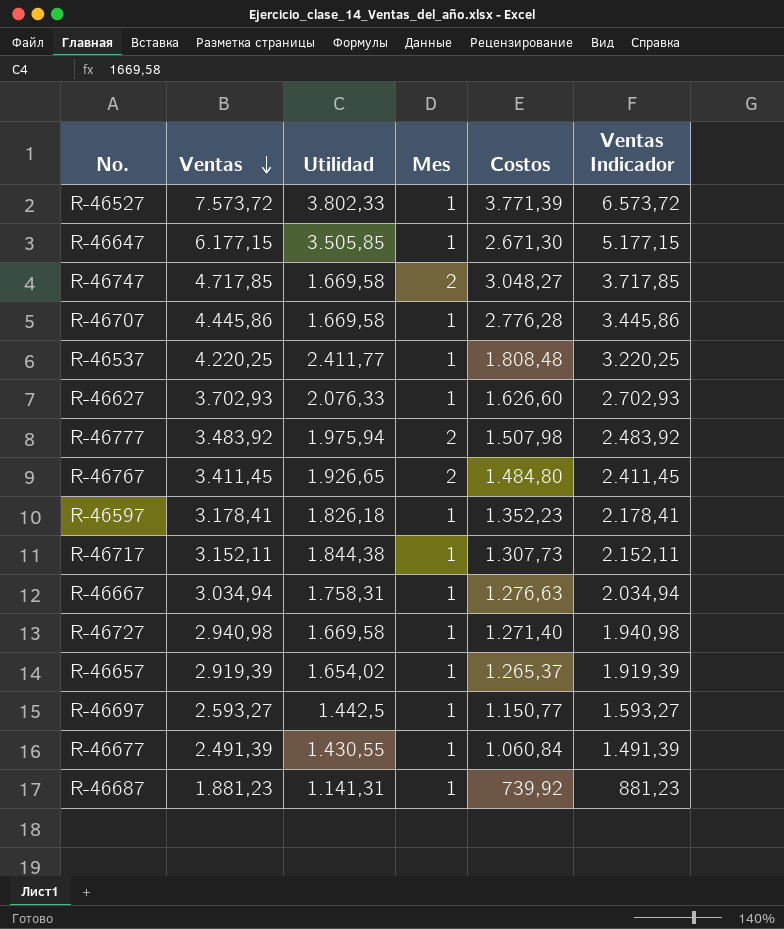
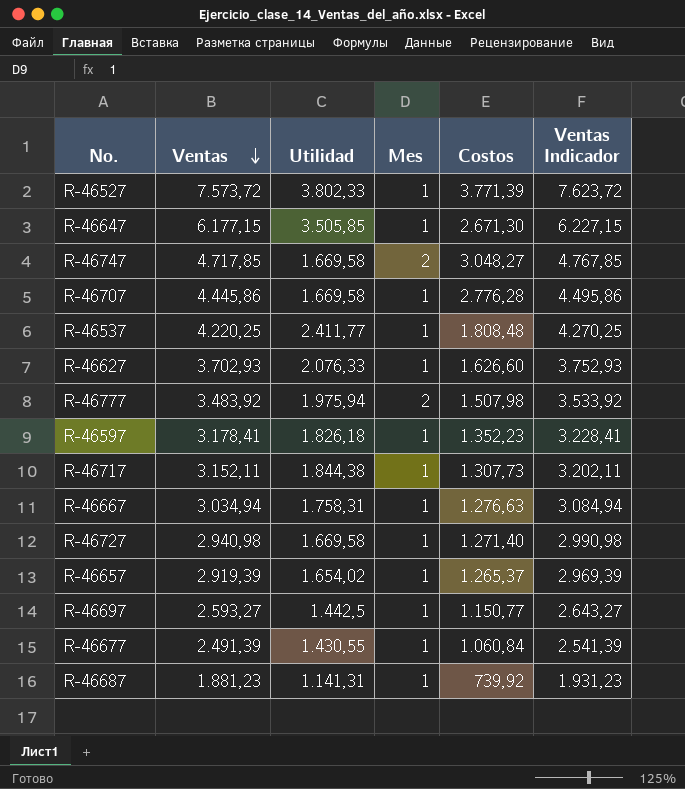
column Ventas Indicador | formula: [Ventas] - 1000 -> [Ventas] + 50
row R-46767: 3.411,45 | 1.926,65 | 2 | 1.484,80 | 2.411,45 -> none

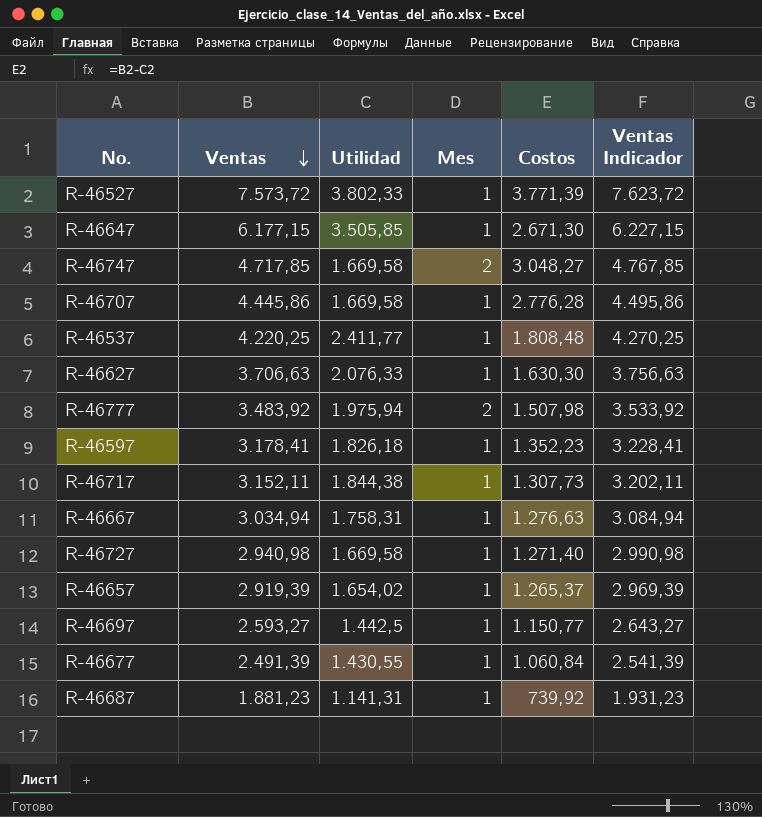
R-46627 | Ventas: 3.702,93 -> 3.706,63
R-46627 | Costos: 1.626,60 -> 1.630,30
R-46627 | Ventas Indicador: 3.752,93 -> 3.756,63

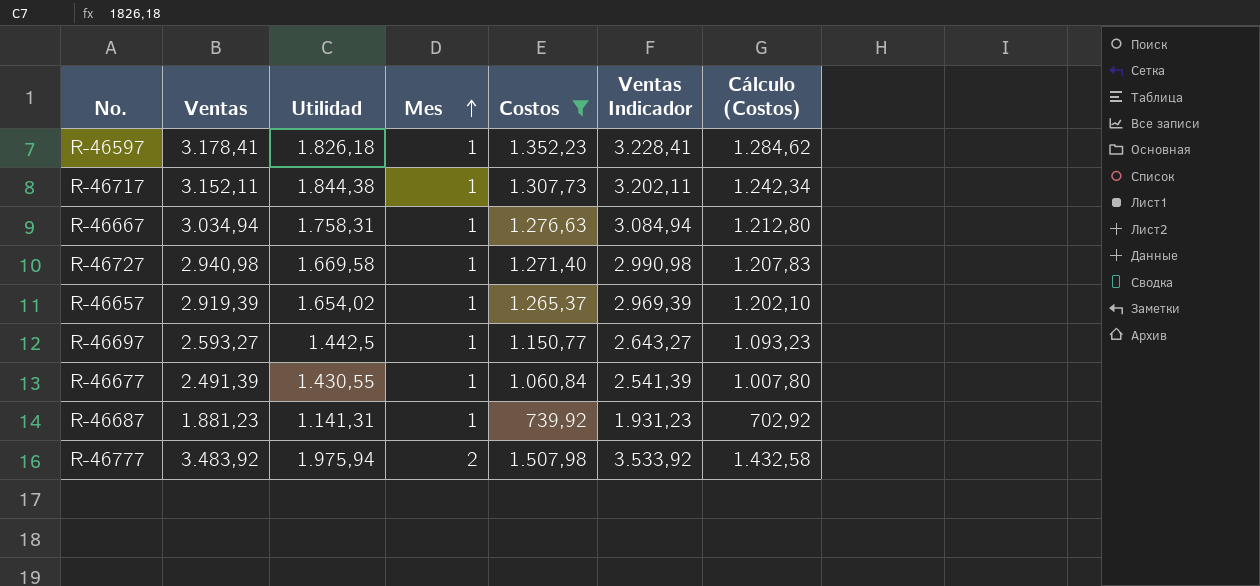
filter: none -> Costos <= 1.507,98
row order: Ventas descending -> Mes ascending
column Cálculo (Costos) | formula: none -> [Costos] * 0,95

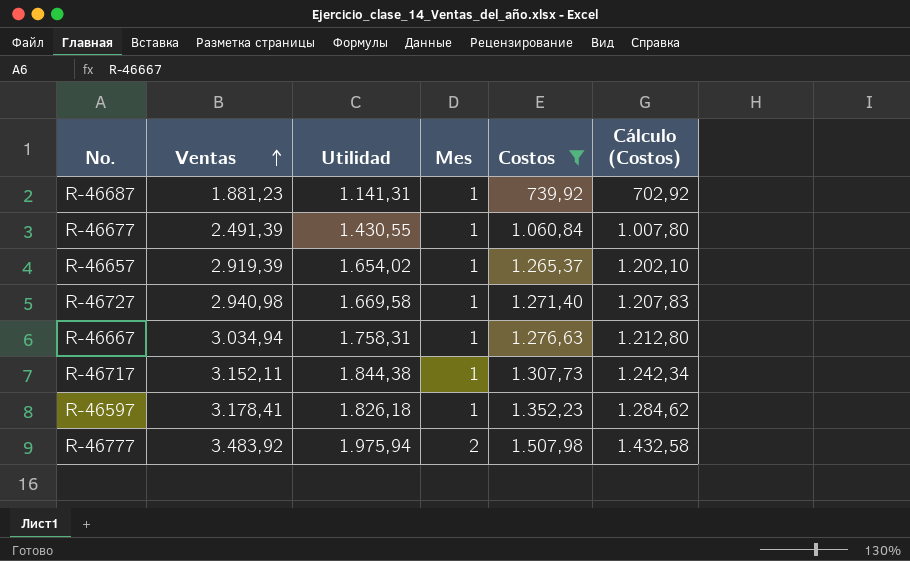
row order: Mes ascending -> Ventas ascending
column Ventas Indicador | formula: [Ventas] + 50 -> none
row R-46697: 2.593,27 | 1.442,5 | 1 | 1.150,77 | 2.643,27 | 1.093,23 -> none

